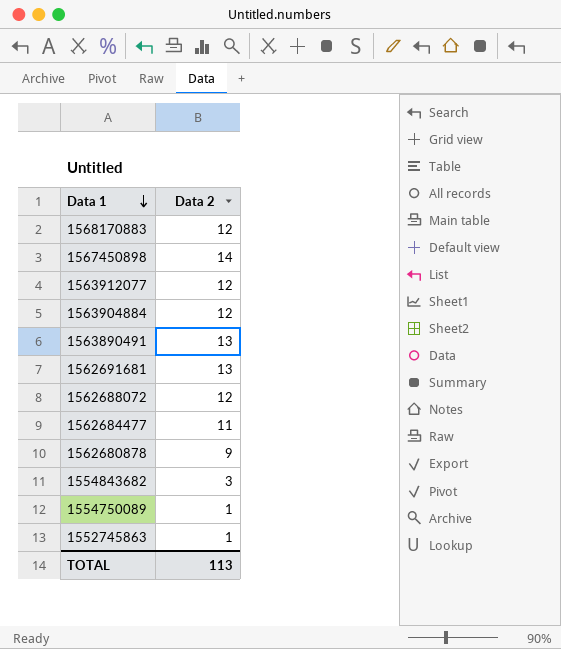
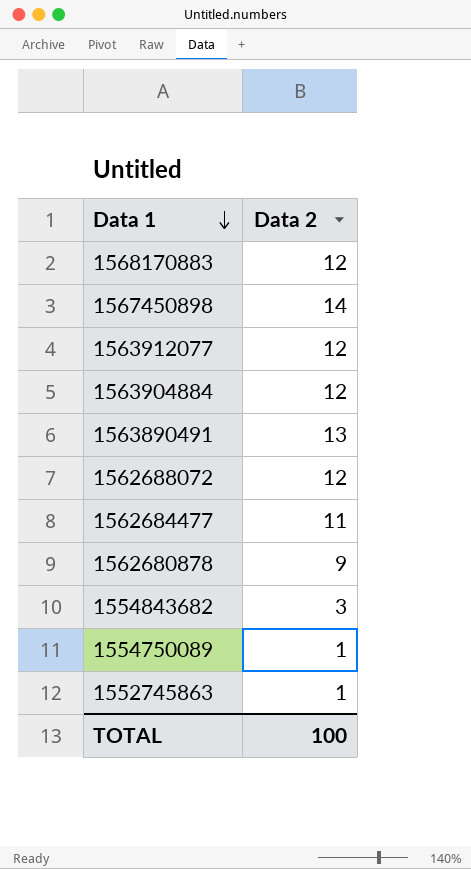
row 1562691681: 13 -> none
TOTAL | Data 2: 113 -> 100

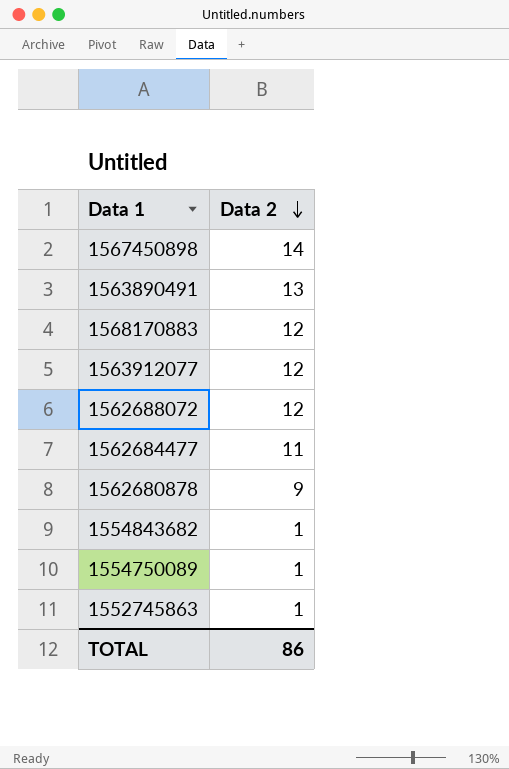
row order: Data 1 descending -> Data 2 descending
row 1563904884: 12 -> none
1554843682 | Data 2: 3 -> 1
TOTAL | Data 2: 100 -> 86

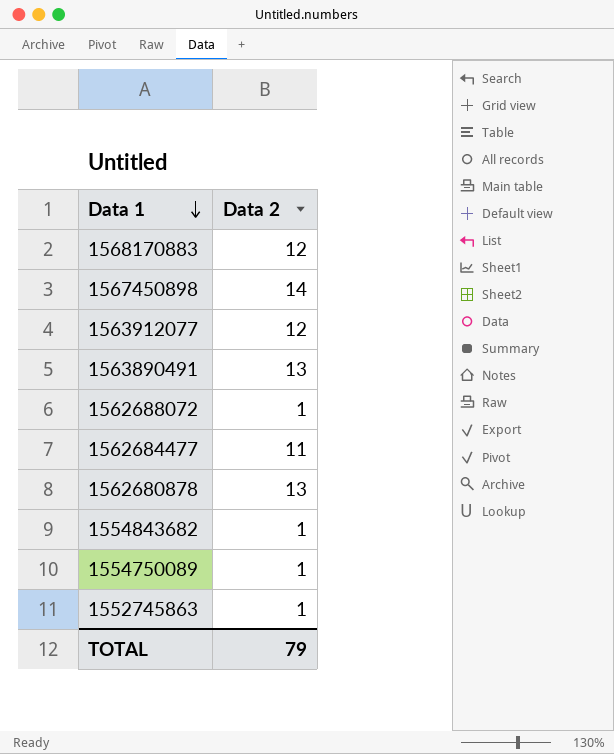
row order: Data 2 descending -> Data 1 descending
1562688072 | Data 2: 12 -> 1
1562680878 | Data 2: 9 -> 13
TOTAL | Data 2: 86 -> 79

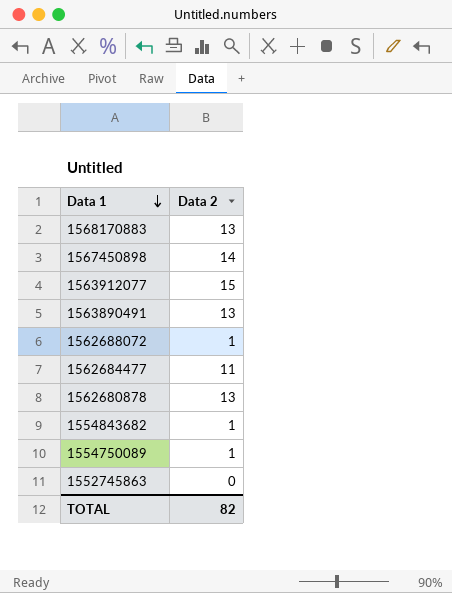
1568170883 | Data 2: 12 -> 13
1563912077 | Data 2: 12 -> 15
1552745863 | Data 2: 1 -> 0
TOTAL | Data 2: 79 -> 82

